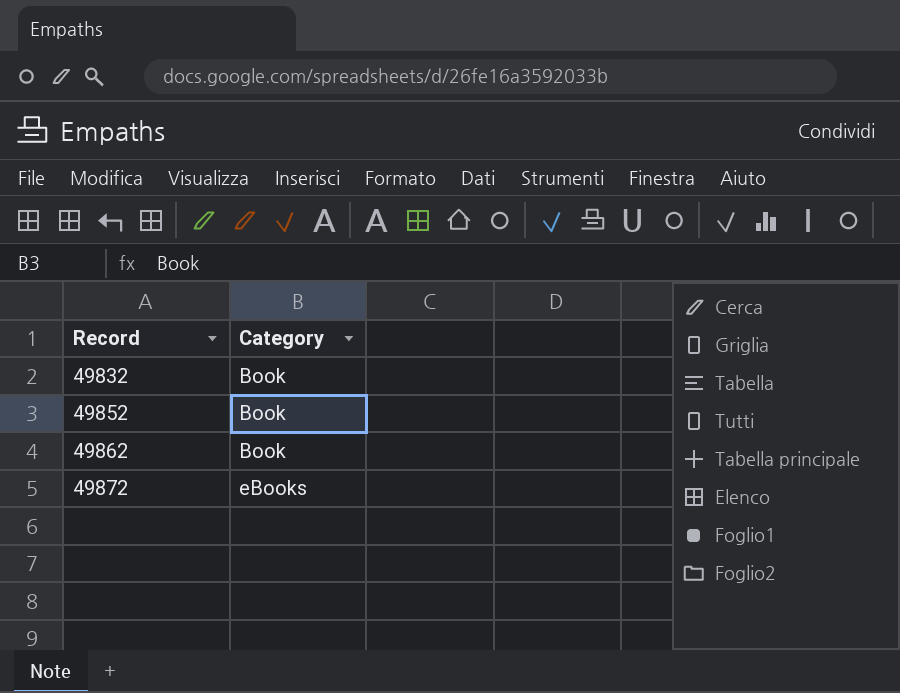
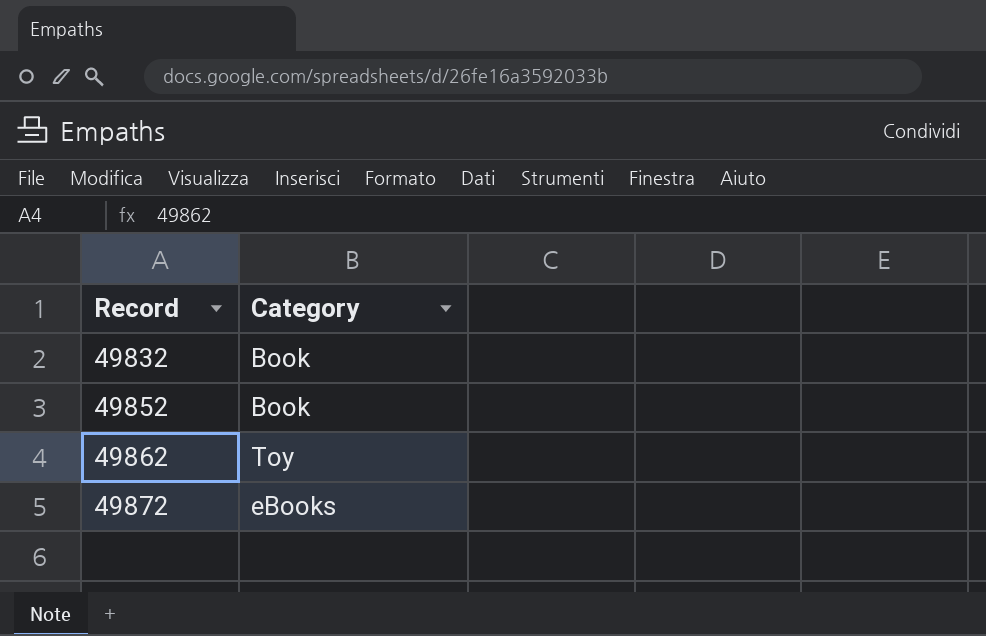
49862 | Category: Book -> Toy

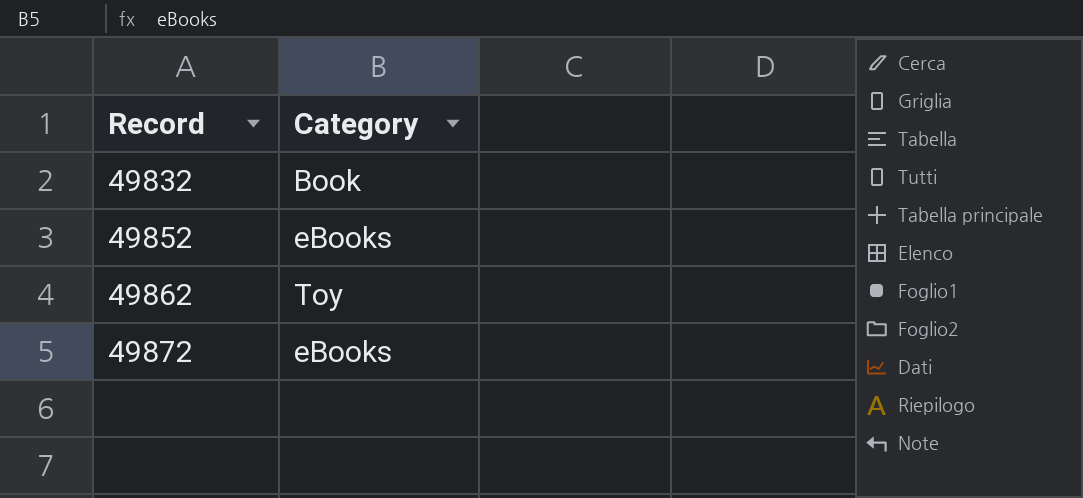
49852 | Category: Book -> eBooks

